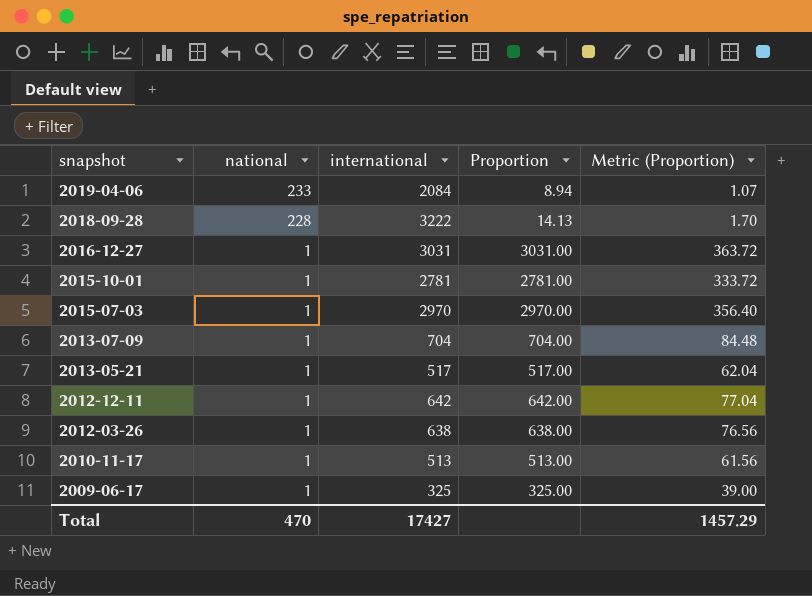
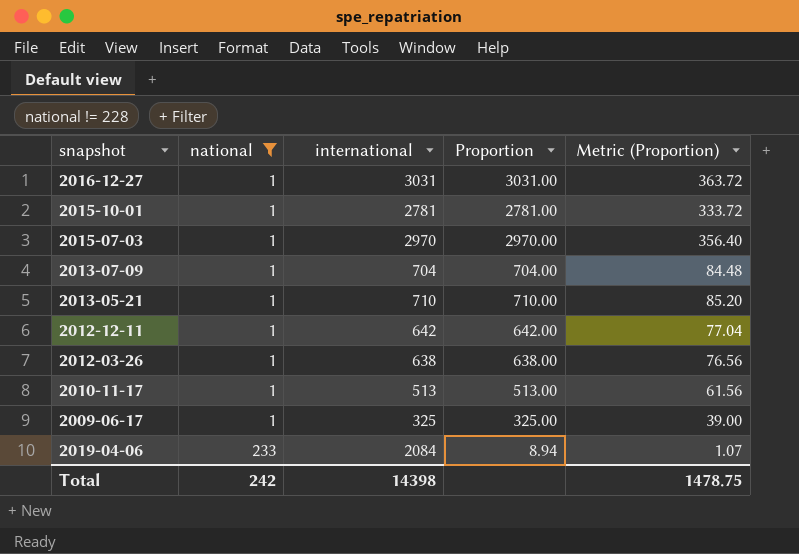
filter: none -> national != 228
row order: snapshot descending -> national ascending
2013-05-21 | international: 517 -> 710
2013-05-21 | Proportion: 517.00 -> 710.00
2013-05-21 | Metric (Proportion): 62.04 -> 85.20
Total | national: 470 -> 242
Total | international: 17427 -> 14398
Total | Metric (Proportion): 1457.29 -> 1478.75

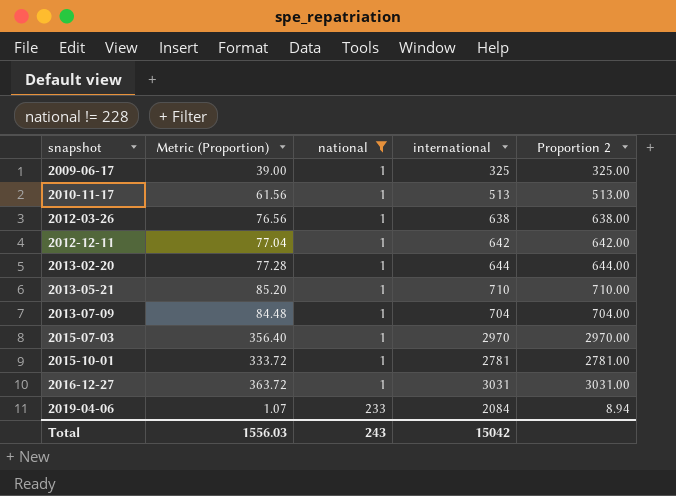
row order: national ascending -> snapshot ascending
column Metric (Proportion) | position: 5 -> 2
column name: Proportion -> Proportion 2
row 2013-02-20: none -> 77.28 | 1 | 644 | 644.00
Total | Metric (Proportion): 1478.75 -> 1556.03
Total | national: 242 -> 243
Total | international: 14398 -> 15042

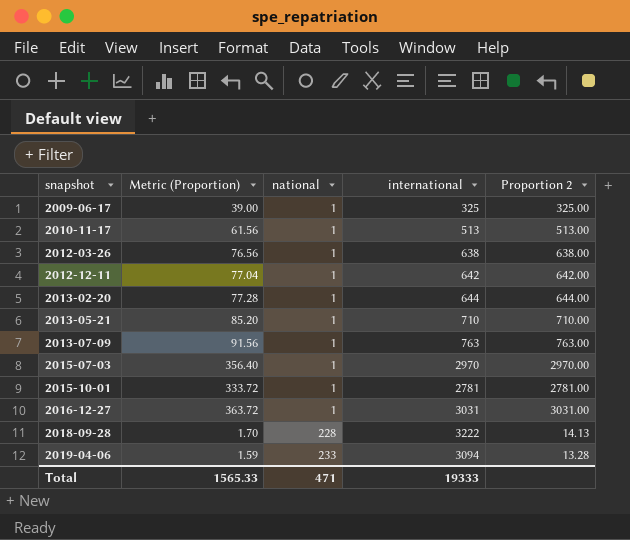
filter: national != 228 -> none
2013-07-09 | Metric (Proportion): 84.48 -> 91.56
2013-07-09 | international: 704 -> 763
2013-07-09 | Proportion 2: 704.00 -> 763.00
2019-04-06 | Metric (Proportion): 1.07 -> 1.59
2019-04-06 | international: 2084 -> 3094
2019-04-06 | Proportion 2: 8.94 -> 13.28
Total | Metric (Proportion): 1556.03 -> 1565.33
Total | national: 243 -> 471
Total | international: 15042 -> 19333

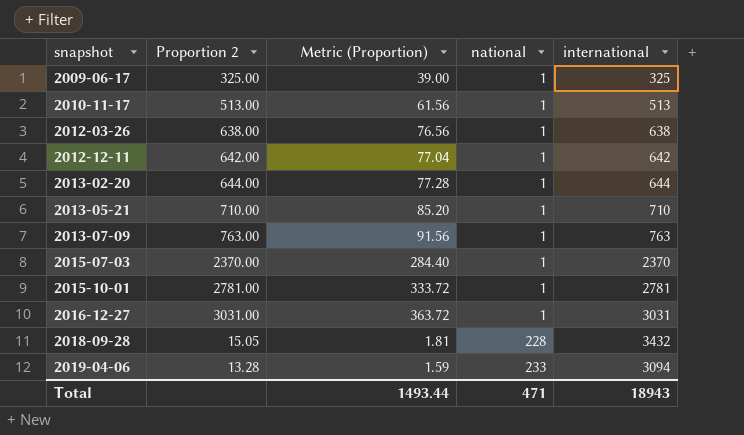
column Proportion 2 | position: 5 -> 2
2015-07-03 | Proportion 2: 2970.00 -> 2370.00
2015-07-03 | Metric (Proportion): 356.40 -> 284.40
2015-07-03 | international: 2970 -> 2370
2018-09-28 | Proportion 2: 14.13 -> 15.05
2018-09-28 | Metric (Proportion): 1.70 -> 1.81
2018-09-28 | international: 3222 -> 3432
Total | Metric (Proportion): 1565.33 -> 1493.44
Total | international: 19333 -> 18943

